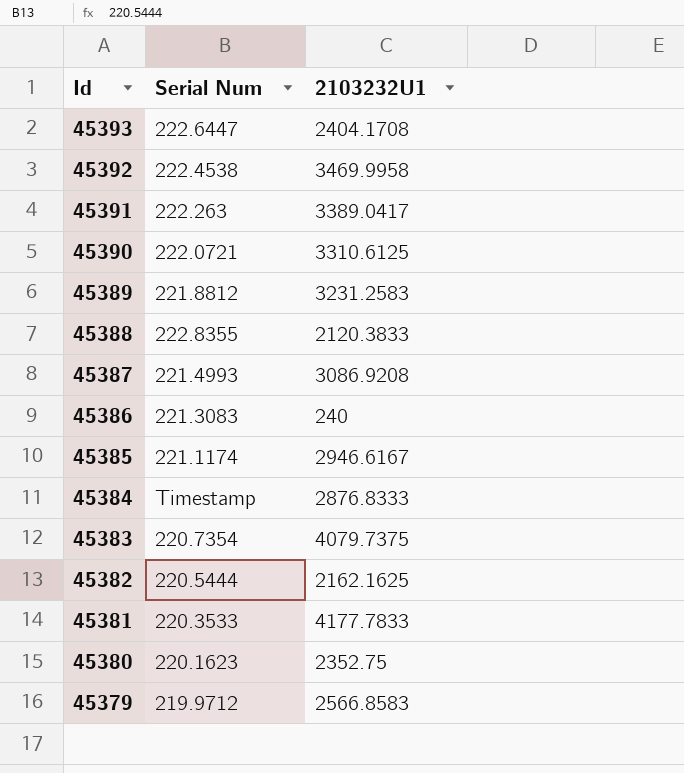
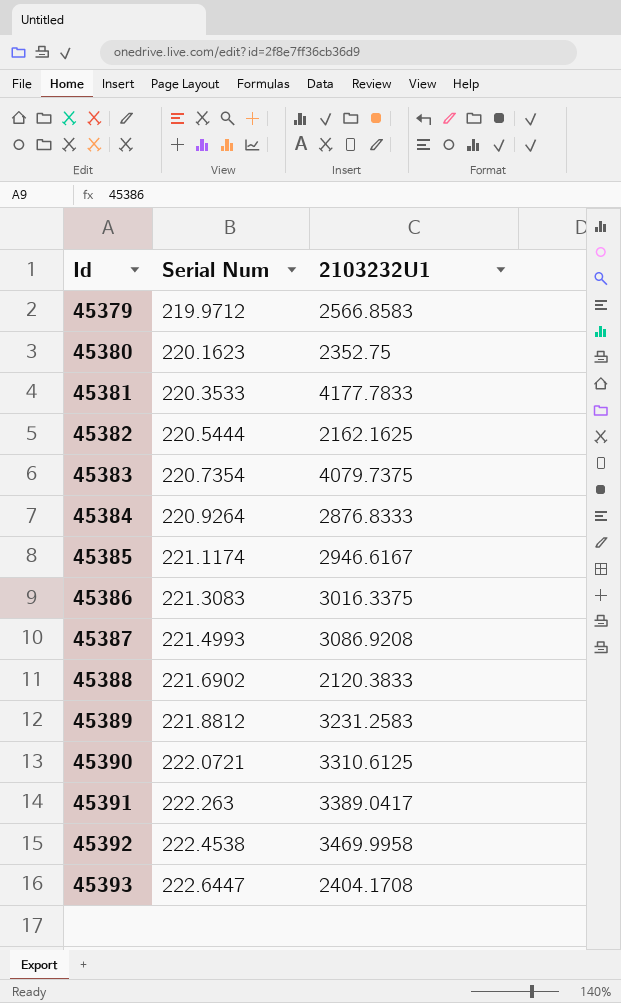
row order: Id descending -> Id ascending
45384 | Serial Num: Timestamp -> 220.9264
45386 | 2103232U1: 240 -> 3016.3375
45388 | Serial Num: 222.8355 -> 221.6902

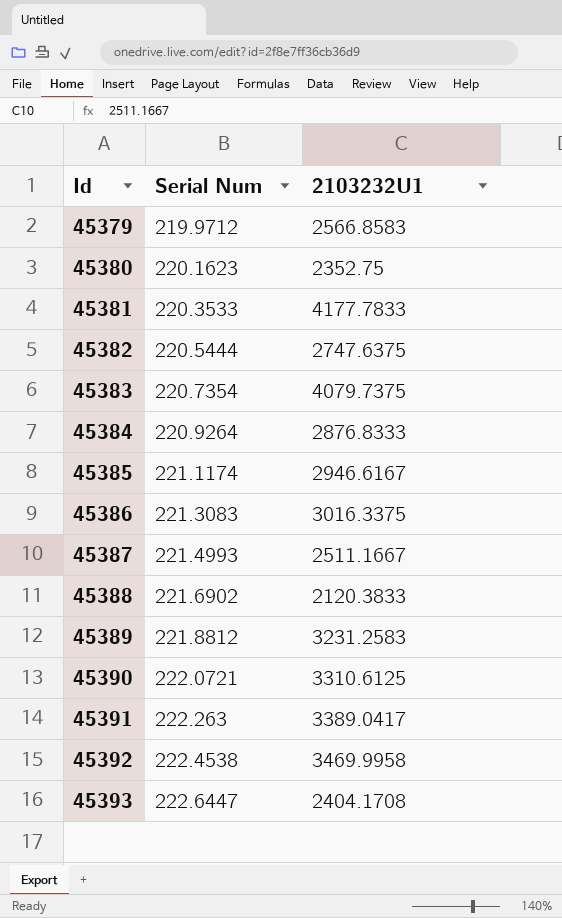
45382 | 2103232U1: 2162.1625 -> 2747.6375
45387 | 2103232U1: 3086.9208 -> 2511.1667

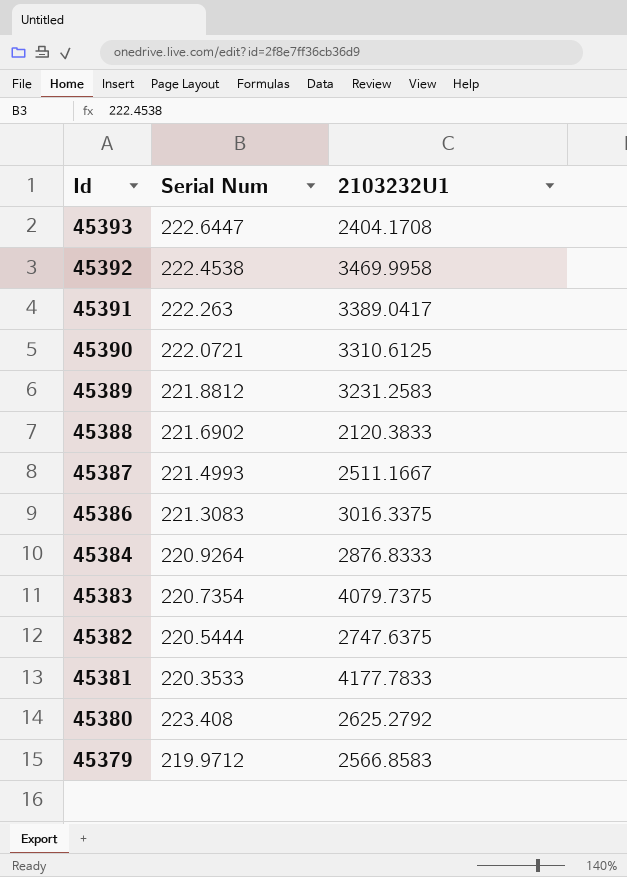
row order: Id ascending -> Id descending
row 45385: 221.1174 | 2946.6167 -> none
45380 | Serial Num: 220.1623 -> 223.408
45380 | 2103232U1: 2352.75 -> 2625.2792

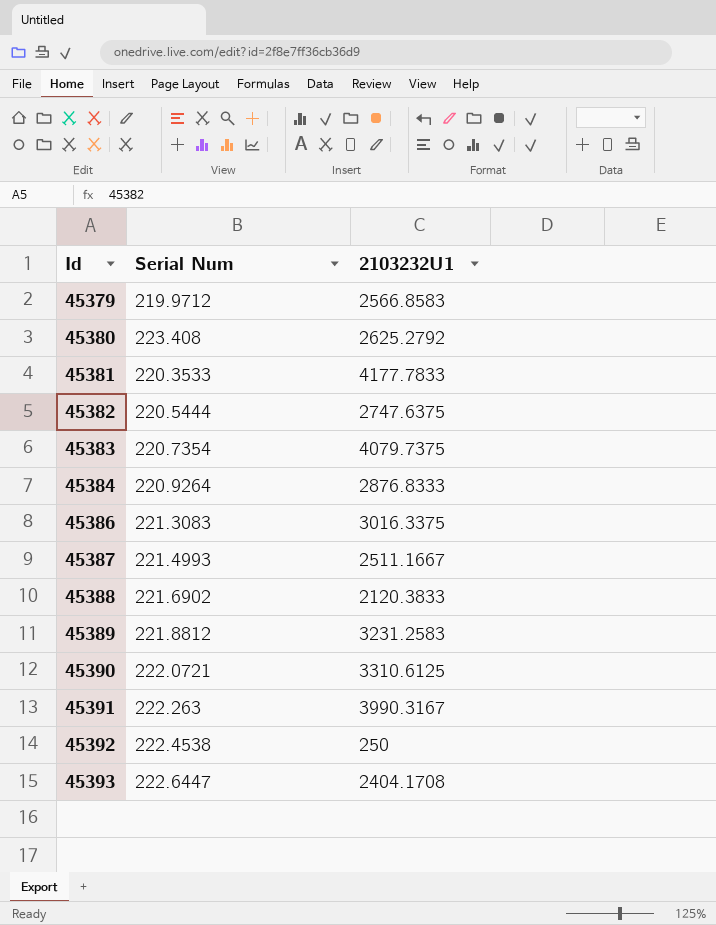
row order: Id descending -> Id ascending
45391 | 2103232U1: 3389.0417 -> 3990.3167
45392 | 2103232U1: 3469.9958 -> 250

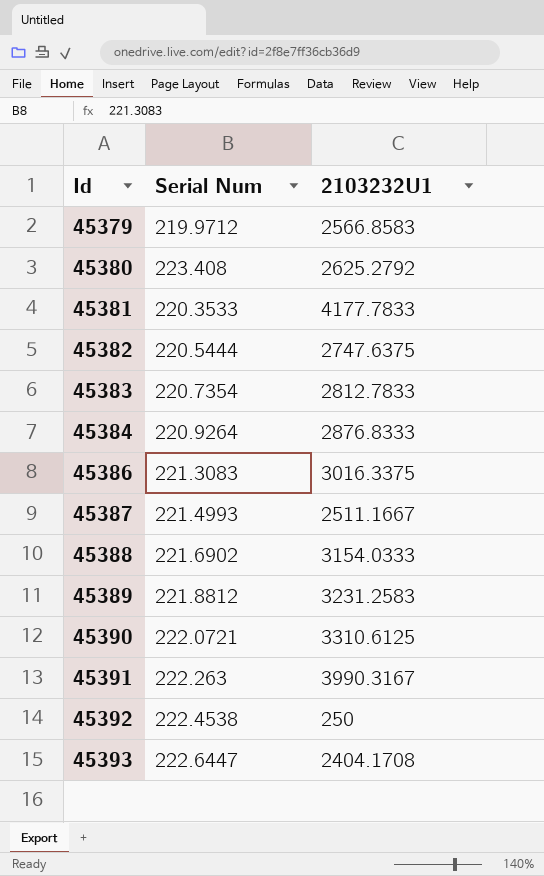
45383 | 2103232U1: 4079.7375 -> 2812.7833
45388 | 2103232U1: 2120.3833 -> 3154.0333

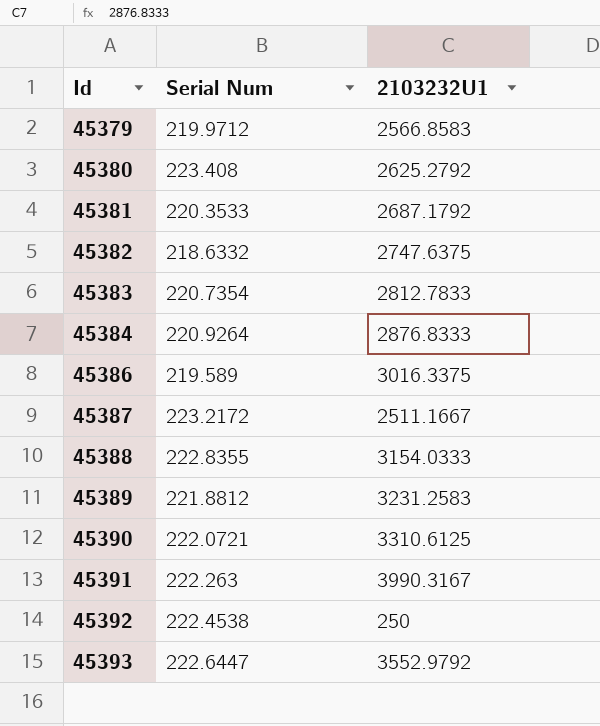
45381 | 2103232U1: 4177.7833 -> 2687.1792
45382 | Serial Num: 220.5444 -> 218.6332
45386 | Serial Num: 221.3083 -> 219.589
45387 | Serial Num: 221.4993 -> 223.2172
45388 | Serial Num: 221.6902 -> 222.8355
45393 | 2103232U1: 2404.1708 -> 3552.9792

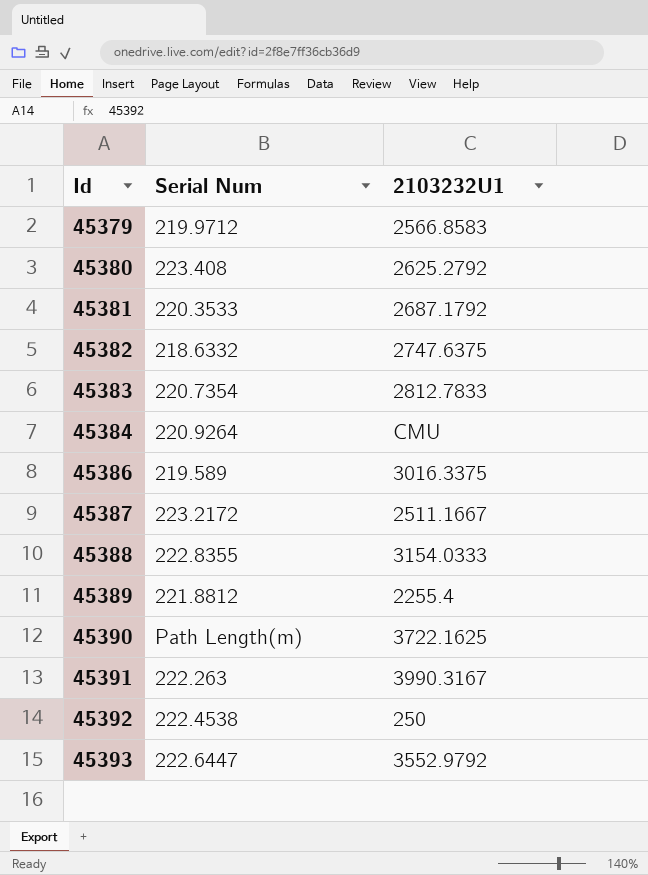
45384 | 2103232U1: 2876.8333 -> CMU
45389 | 2103232U1: 3231.2583 -> 2255.4
45390 | Serial Num: 222.0721 -> Path Length(m)
45390 | 2103232U1: 3310.6125 -> 3722.1625

